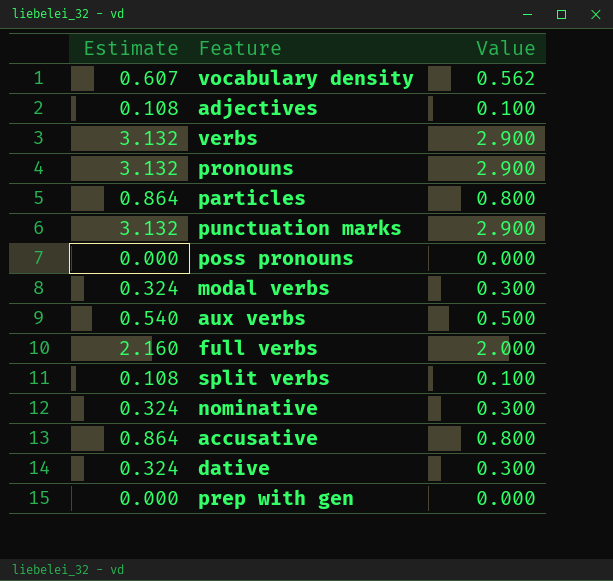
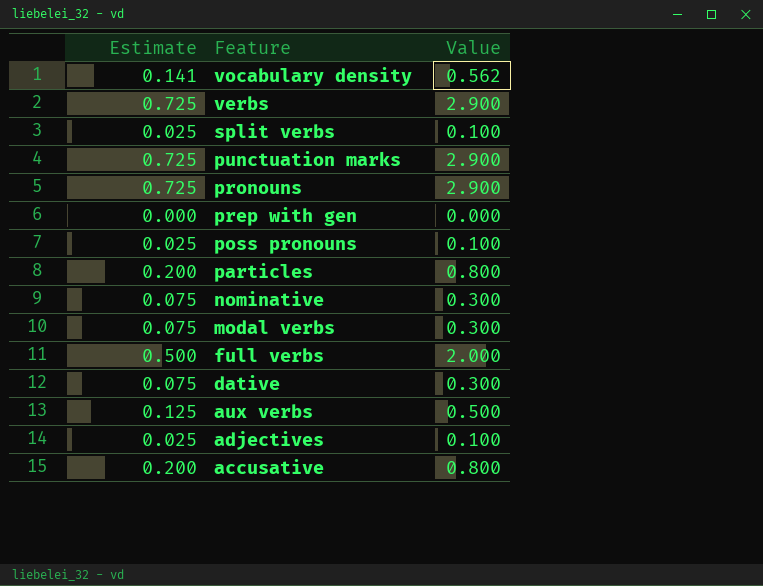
row order: none -> Feature descending
column Estimate | formula: [Value] * 1.08 -> [Value] * 0.25
poss pronouns | Value: 0.000 -> 0.100

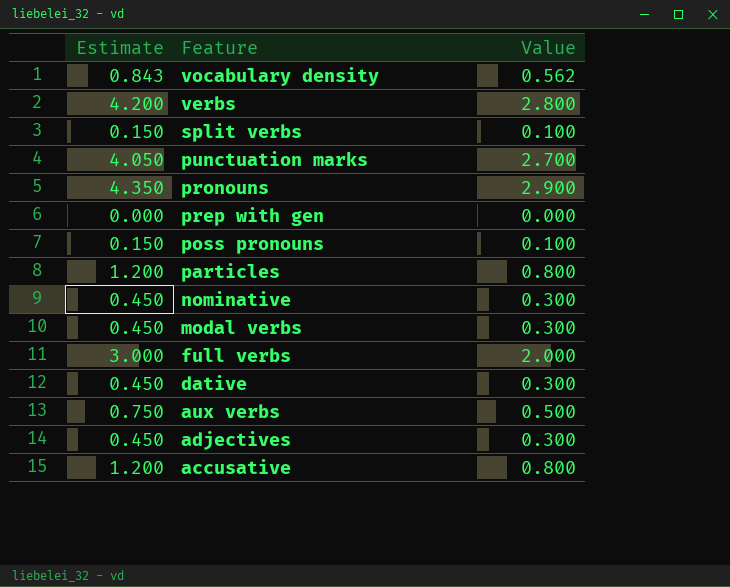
column Estimate | formula: [Value] * 0.25 -> [Value] * 1.5
verbs | Value: 2.900 -> 2.800
punctuation marks | Value: 2.900 -> 2.700
adjectives | Value: 0.100 -> 0.300

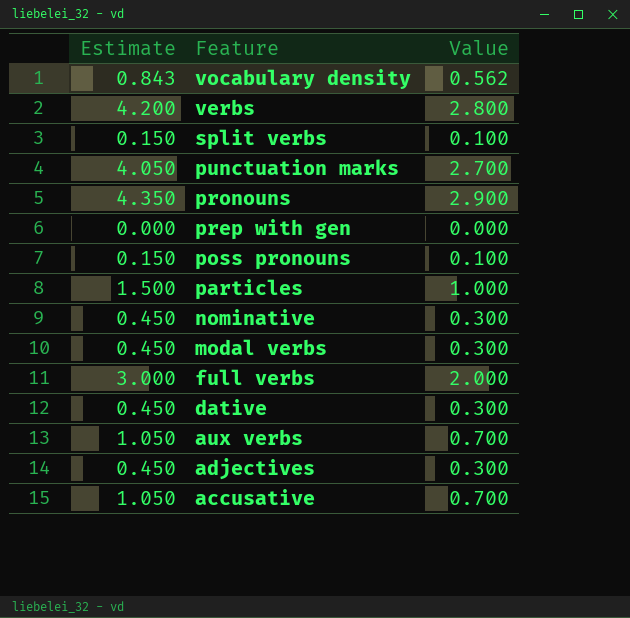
particles | Estimate: 1.200 -> 1.500
particles | Value: 0.800 -> 1.000
aux verbs | Estimate: 0.750 -> 1.050
aux verbs | Value: 0.500 -> 0.700
accusative | Estimate: 1.200 -> 1.050
accusative | Value: 0.800 -> 0.700

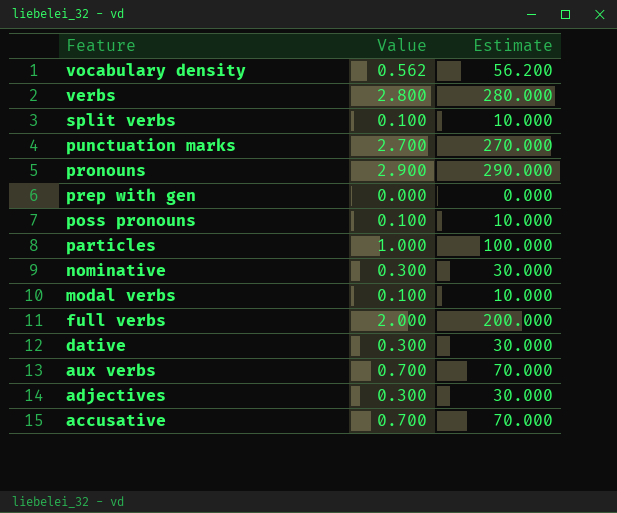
column Estimate | formula: [Value] * 1.5 -> [Value] * 100
column Estimate | position: 1 -> 3
modal verbs | Value: 0.300 -> 0.100

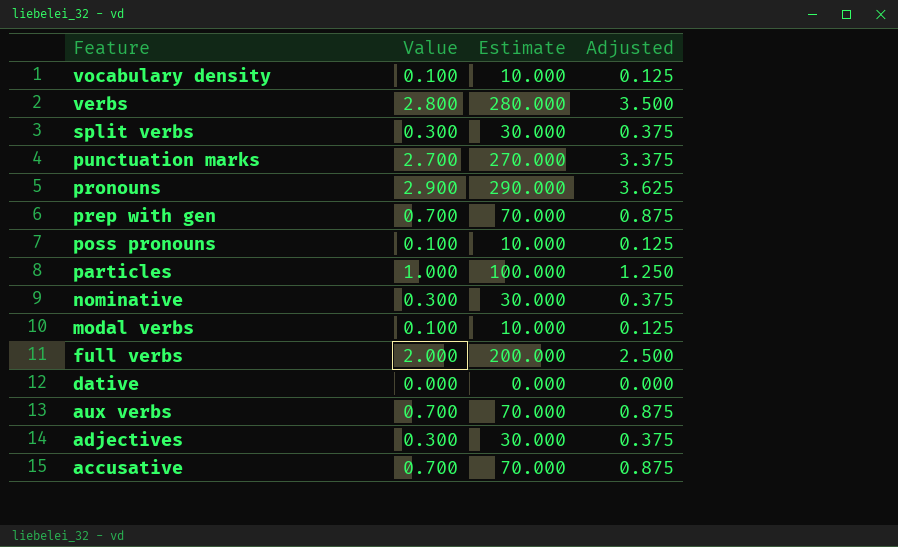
column Adjusted | formula: none -> [Value] * 1.25
vocabulary density | Value: 0.562 -> 0.100
vocabulary density | Estimate: 56.200 -> 10.000
split verbs | Value: 0.100 -> 0.300
split verbs | Estimate: 10.000 -> 30.000
prep with gen | Value: 0.000 -> 0.700
prep with gen | Estimate: 0.000 -> 70.000
dative | Value: 0.300 -> 0.000
dative | Estimate: 30.000 -> 0.000

